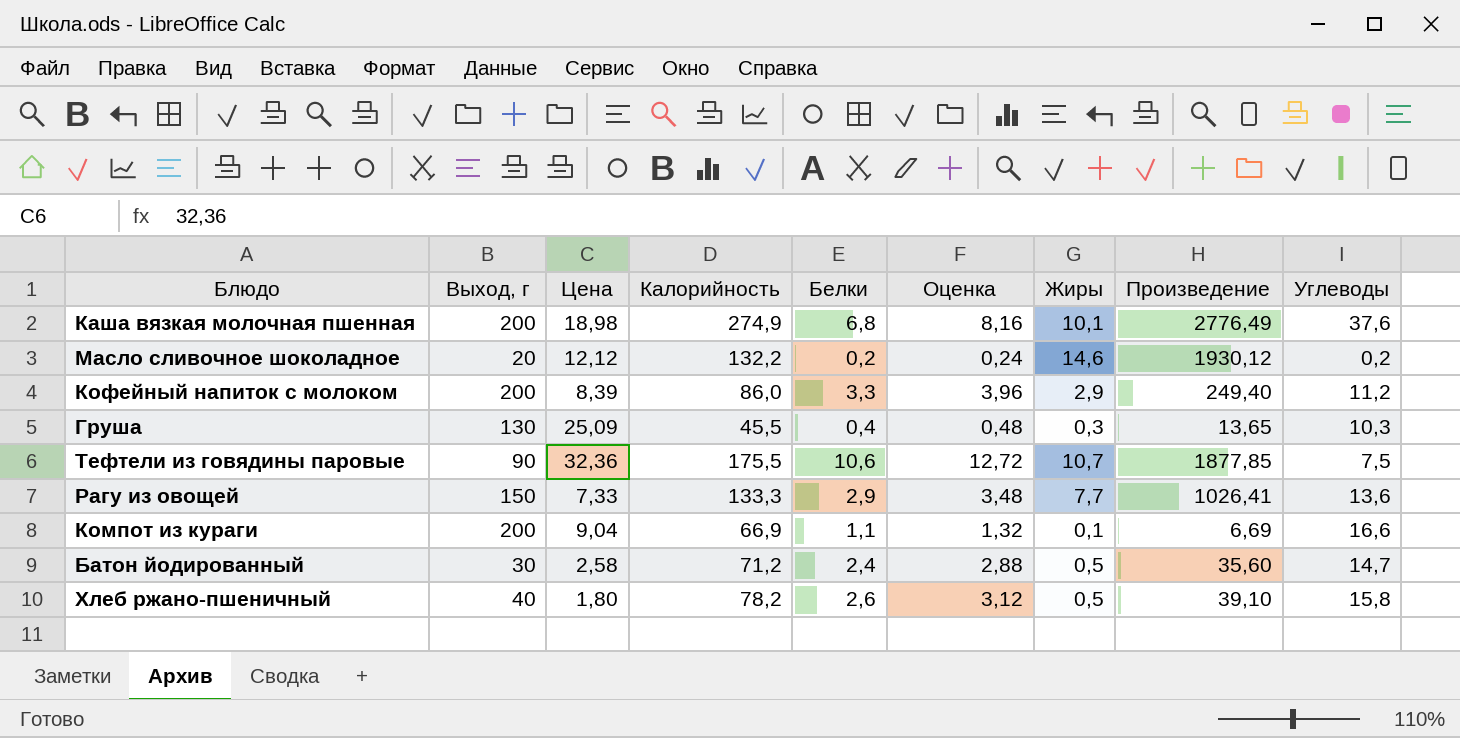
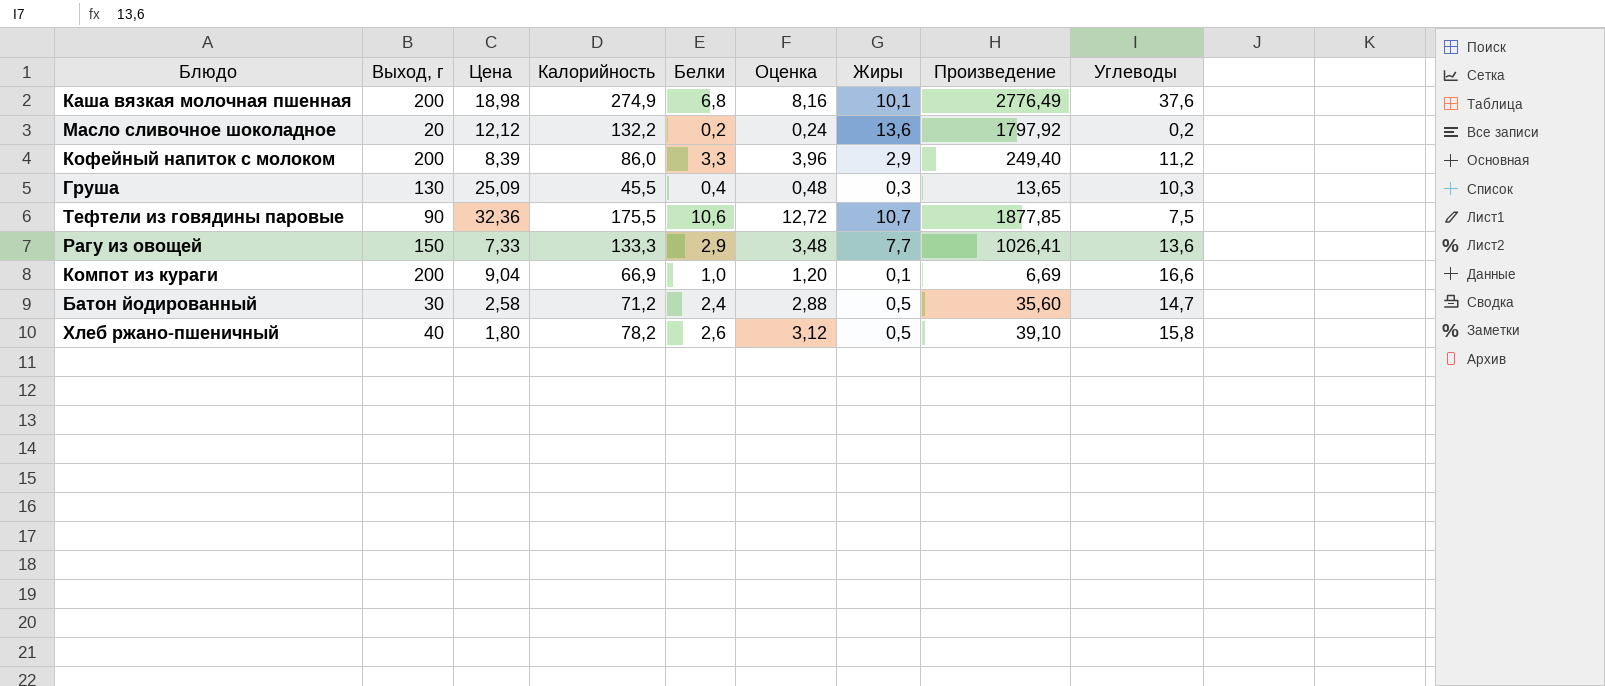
Масло сливочное шоколадное | Жиры: 14,6 -> 13,6
Масло сливочное шоколадное | Произведение: 1930,12 -> 1797,92
Компот из кураги | Белки: 1,1 -> 1,0
Компот из кураги | Оценка: 1,32 -> 1,20

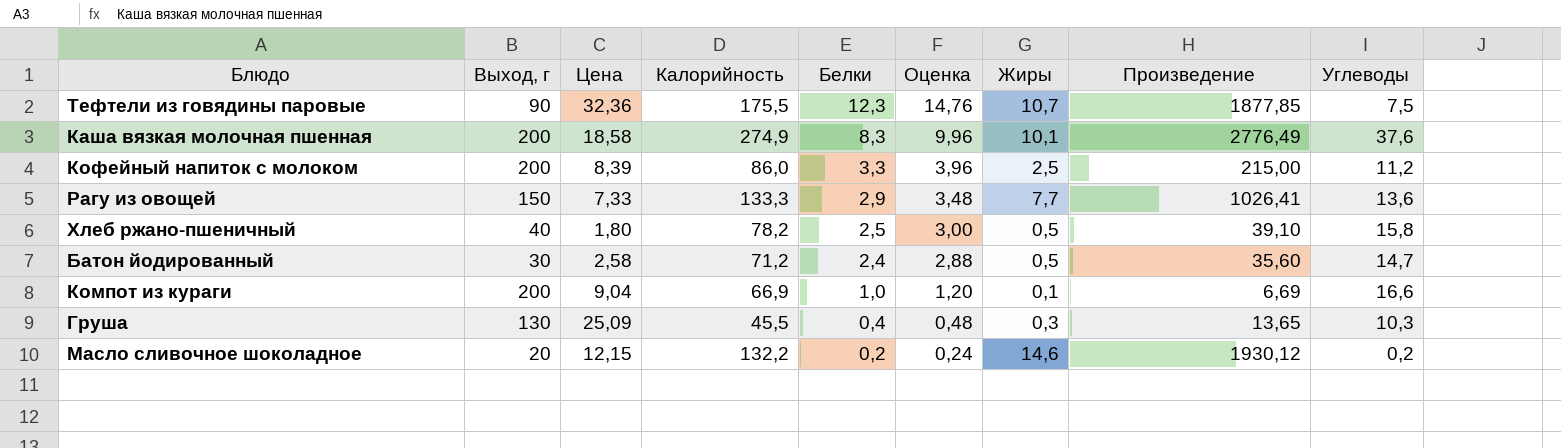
row order: none -> Белки descending
Тефтели из говядины паровые | Белки: 10,6 -> 12,3
Тефтели из говядины паровые | Оценка: 12,72 -> 14,76
Каша вязкая молочная пшенная | Цена: 18,98 -> 18,58
Каша вязкая молочная пшенная | Белки: 6,8 -> 8,3
Каша вязкая молочная пшенная | Оценка: 8,16 -> 9,96
Кофейный напиток с молоком | Жиры: 2,9 -> 2,5
Кофейный напиток с молоком | Произведение: 249,40 -> 215,00
Хлеб ржано-пшеничный | Белки: 2,6 -> 2,5
Хлеб ржано-пшеничный | Оценка: 3,12 -> 3,00
Масло сливочное шоколадное | Цена: 12,12 -> 12,15
Масло сливочное шоколадное | Жиры: 13,6 -> 14,6
Масло сливочное шоколадное | Произведение: 1797,92 -> 1930,12

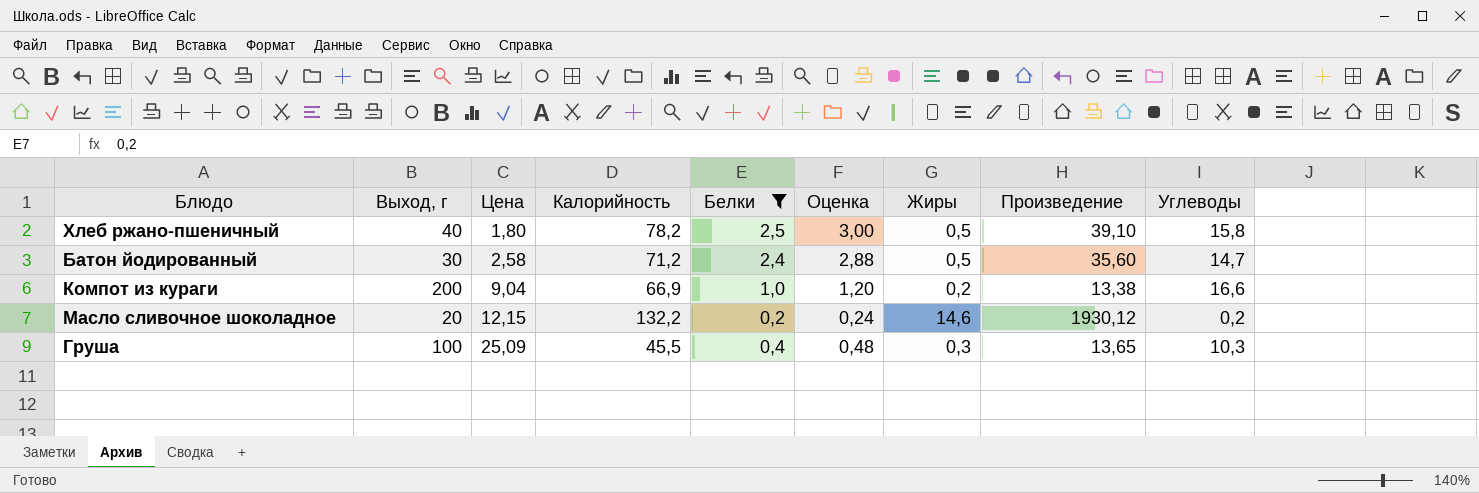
filter: none -> Белки <= 2,5
row order: Белки descending -> Цена ascending
Компот из кураги | Жиры: 0,1 -> 0,2
Компот из кураги | Произведение: 6,69 -> 13,38
Груша | Выход, г: 130 -> 100

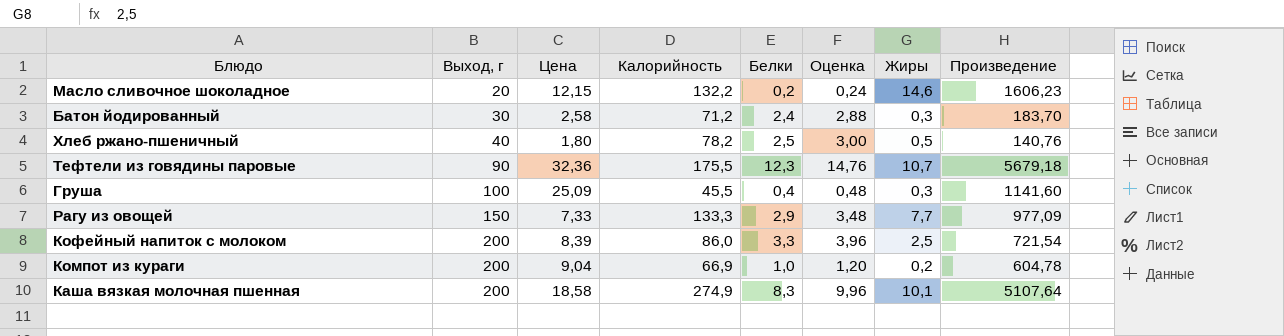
filter: Белки <= 2,5 -> none
row order: Цена ascending -> Выход, г ascending
column Углеводы | position: 9 -> none
column Произведение | formula: [Калорийность] * [Жиры] -> [Цена] * [Калорийность]
Батон йодированный | Жиры: 0,5 -> 0,3

